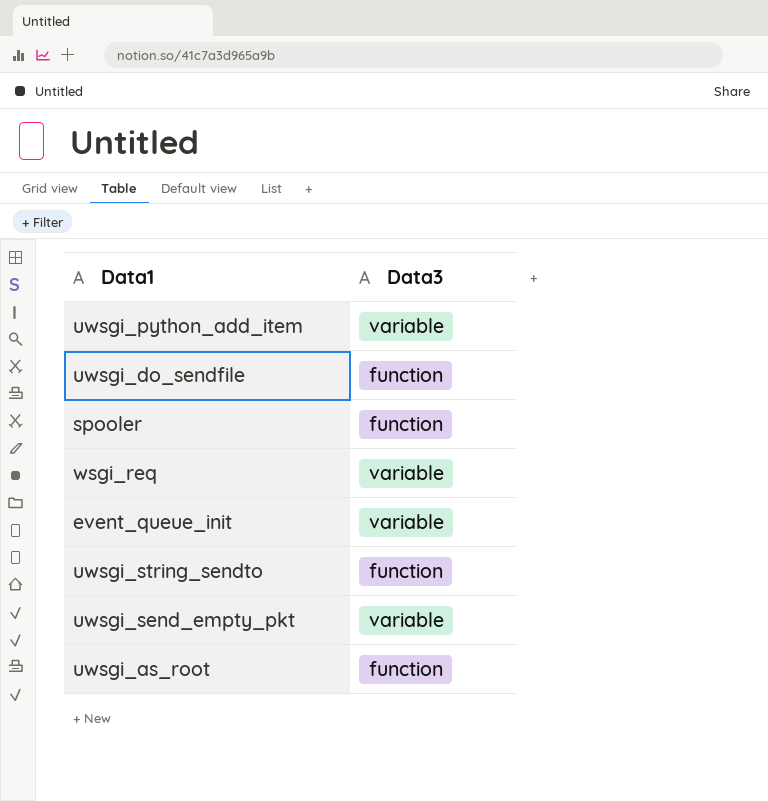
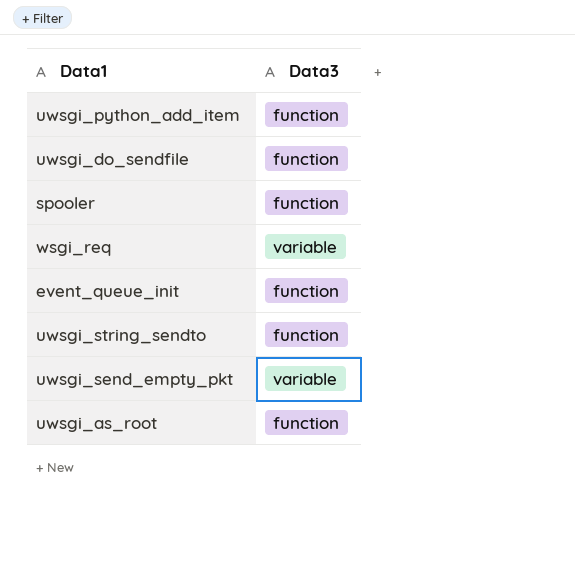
uwsgi_python_add_item | Data3: variable -> function
event_queue_init | Data3: variable -> function

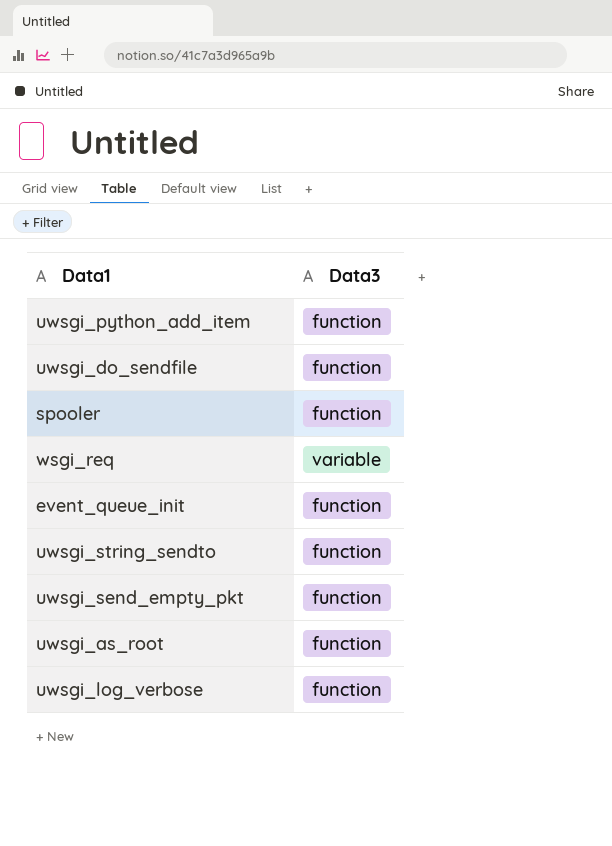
uwsgi_send_empty_pkt | Data3: variable -> function
row uwsgi_log_verbose: none -> function

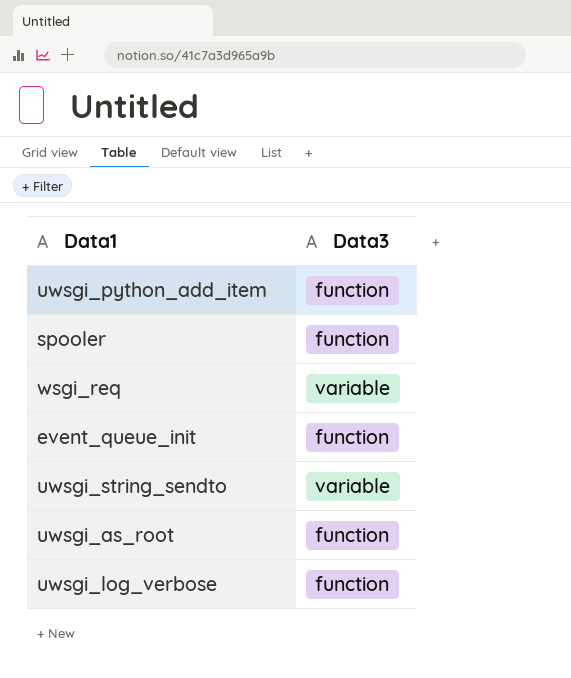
row uwsgi_do_sendfile: function -> none
row uwsgi_send_empty_pkt: function -> none
uwsgi_string_sendto | Data3: function -> variable

